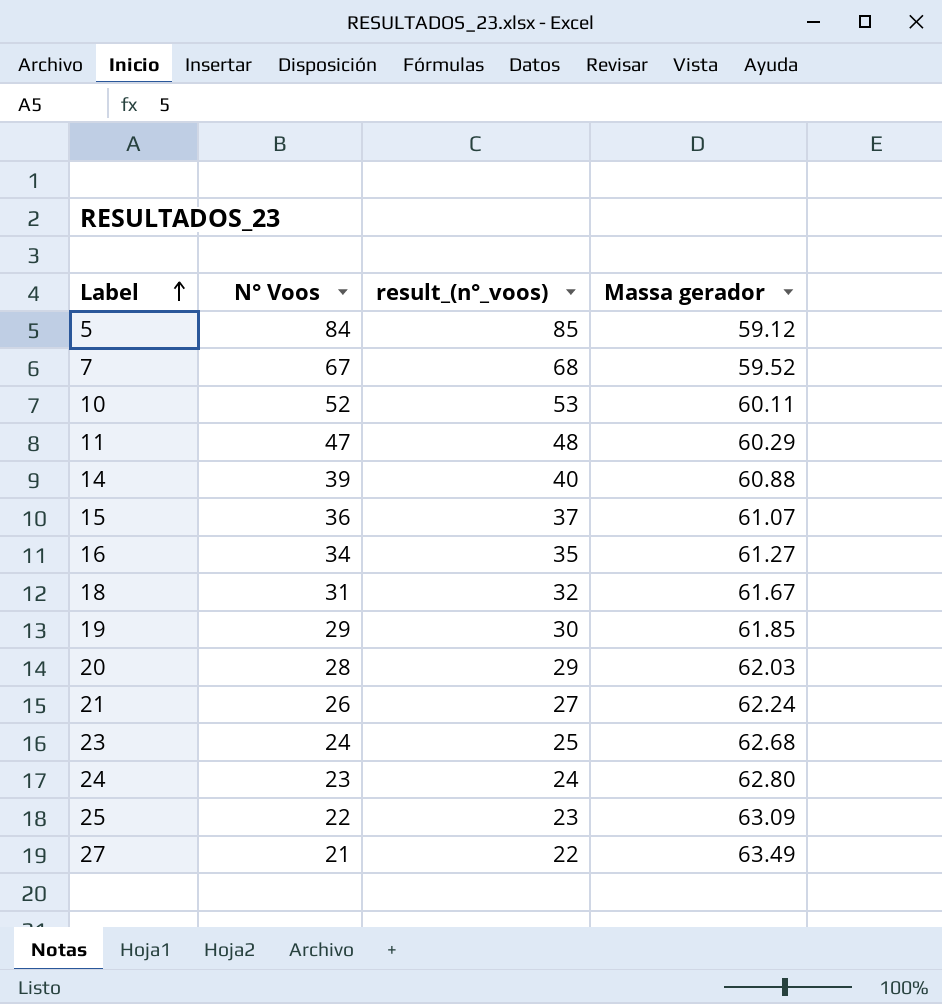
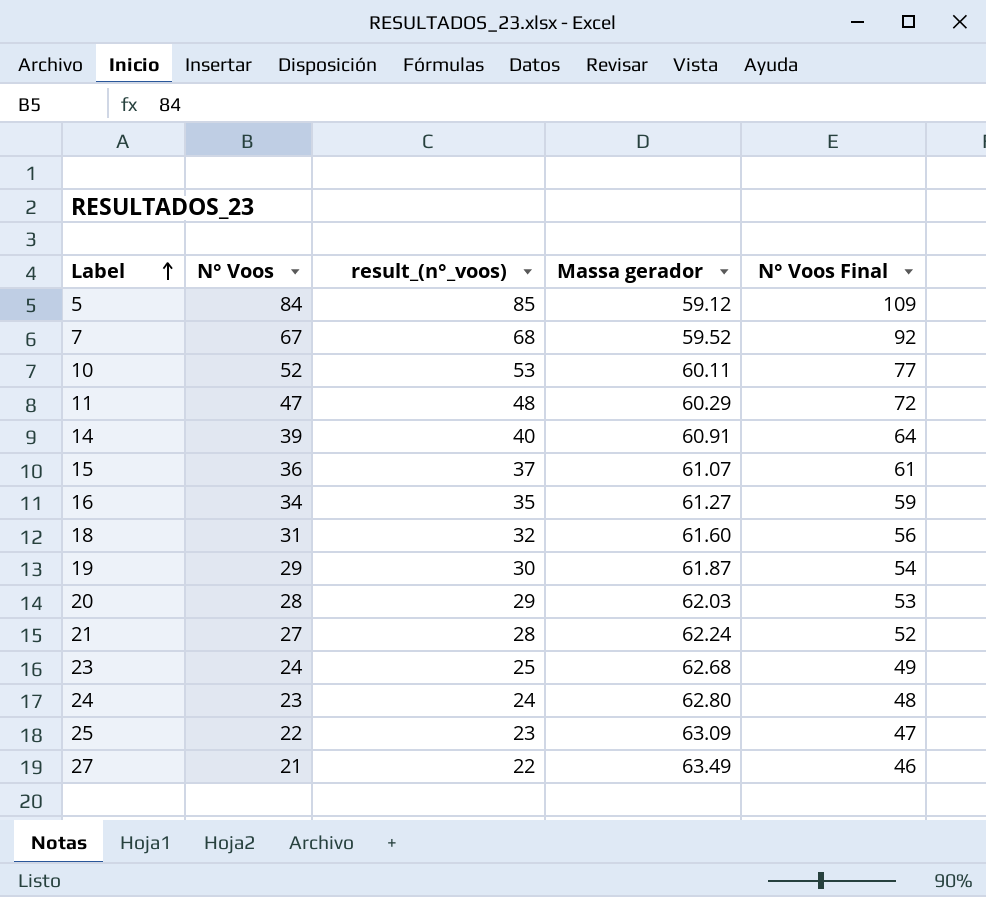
column N° Voos Final | formula: none -> [N° Voos] + 25
14 | Massa gerador: 60.88 -> 60.91
18 | Massa gerador: 61.67 -> 61.60
19 | Massa gerador: 61.85 -> 61.87
21 | N° Voos: 26 -> 27
21 | result_(n°_voos): 27 -> 28

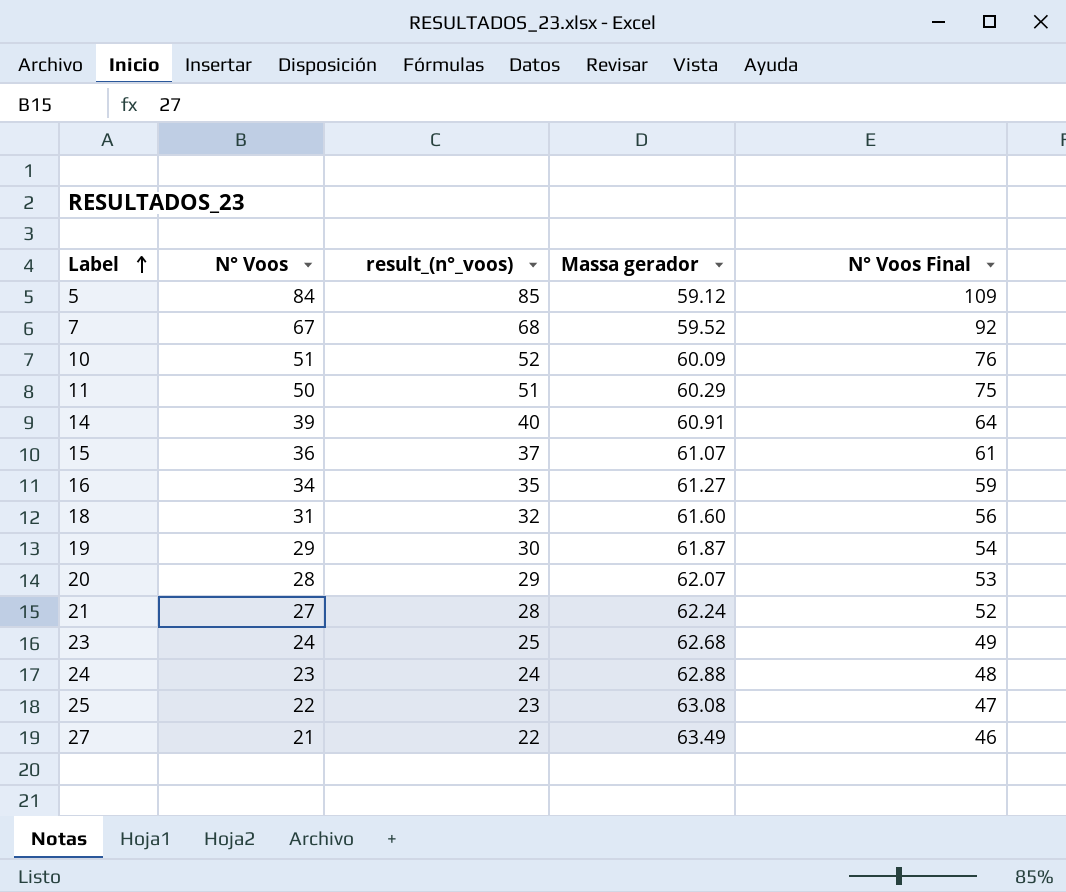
10 | N° Voos: 52 -> 51
10 | result_(n°_voos): 53 -> 52
10 | Massa gerador: 60.11 -> 60.09
10 | N° Voos Final: 77 -> 76
11 | N° Voos: 47 -> 50
11 | result_(n°_voos): 48 -> 51
11 | N° Voos Final: 72 -> 75
20 | Massa gerador: 62.03 -> 62.07
24 | Massa gerador: 62.80 -> 62.88
25 | Massa gerador: 63.09 -> 63.08

